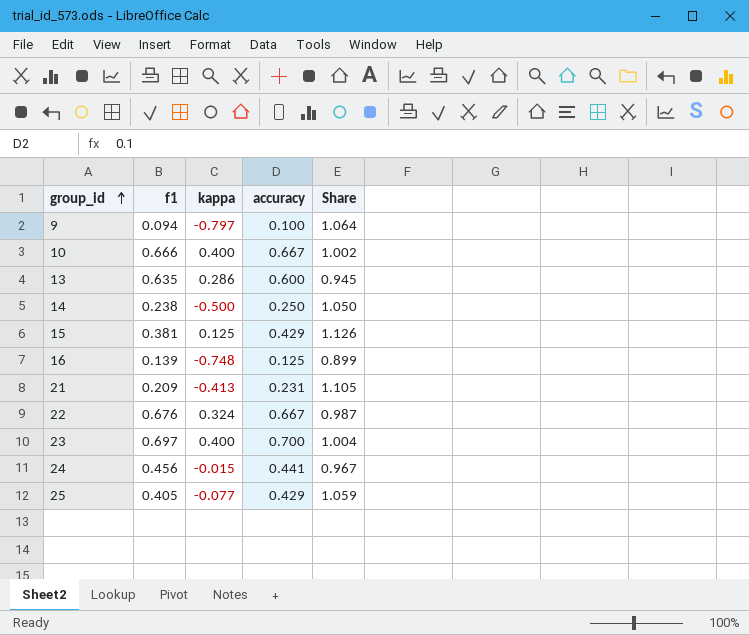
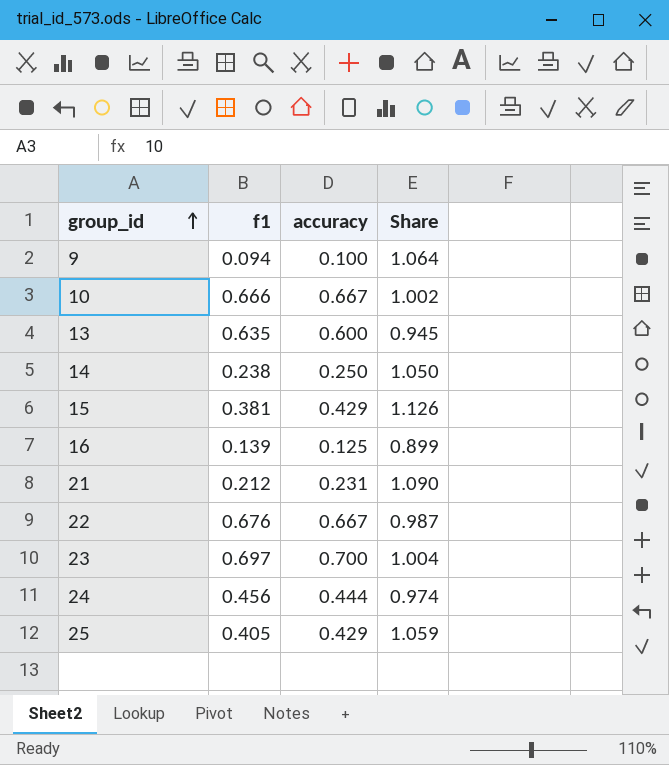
column kappa | position: 3 -> none
21 | f1: 0.209 -> 0.212
21 | Share: 1.105 -> 1.090
24 | accuracy: 0.441 -> 0.444
24 | Share: 0.967 -> 0.974

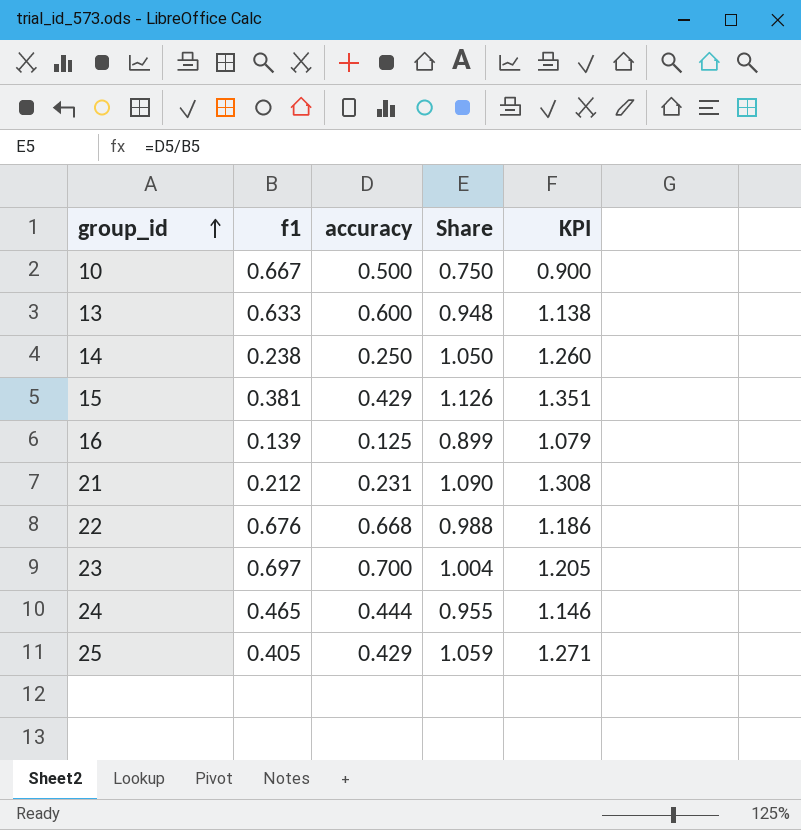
column KPI | formula: none -> [Share] * 1.2
row 9: 0.094 | 0.100 | 1.064 -> none
10 | f1: 0.666 -> 0.667
10 | accuracy: 0.667 -> 0.500
10 | Share: 1.002 -> 0.750
13 | f1: 0.635 -> 0.633
13 | Share: 0.945 -> 0.948
22 | accuracy: 0.667 -> 0.668
22 | Share: 0.987 -> 0.988
24 | f1: 0.456 -> 0.465
24 | Share: 0.974 -> 0.955

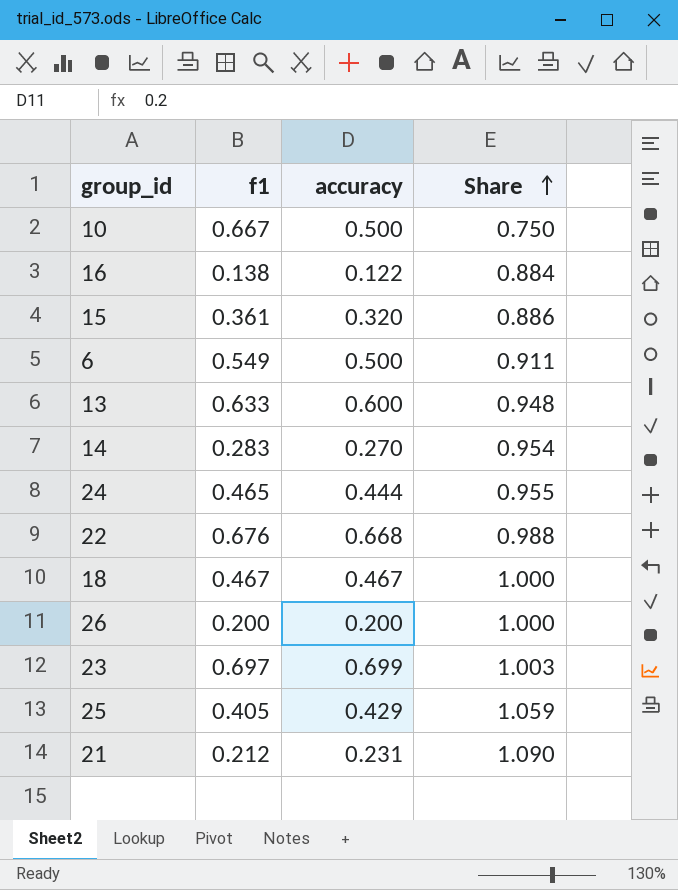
row order: group_id ascending -> Share ascending
column KPI | formula: [Share] * 1.2 -> none
16 | f1: 0.139 -> 0.138
16 | accuracy: 0.125 -> 0.122
16 | Share: 0.899 -> 0.884
15 | f1: 0.381 -> 0.361
15 | accuracy: 0.429 -> 0.320
15 | Share: 1.126 -> 0.886
row 6: none -> 0.549 | 0.500 | 0.911
14 | f1: 0.238 -> 0.283
14 | accuracy: 0.250 -> 0.270
14 | Share: 1.050 -> 0.954
row 18: none -> 0.467 | 0.467 | 1.000
row 26: none -> 0.200 | 0.200 | 1.000
23 | accuracy: 0.700 -> 0.699
23 | Share: 1.004 -> 1.003

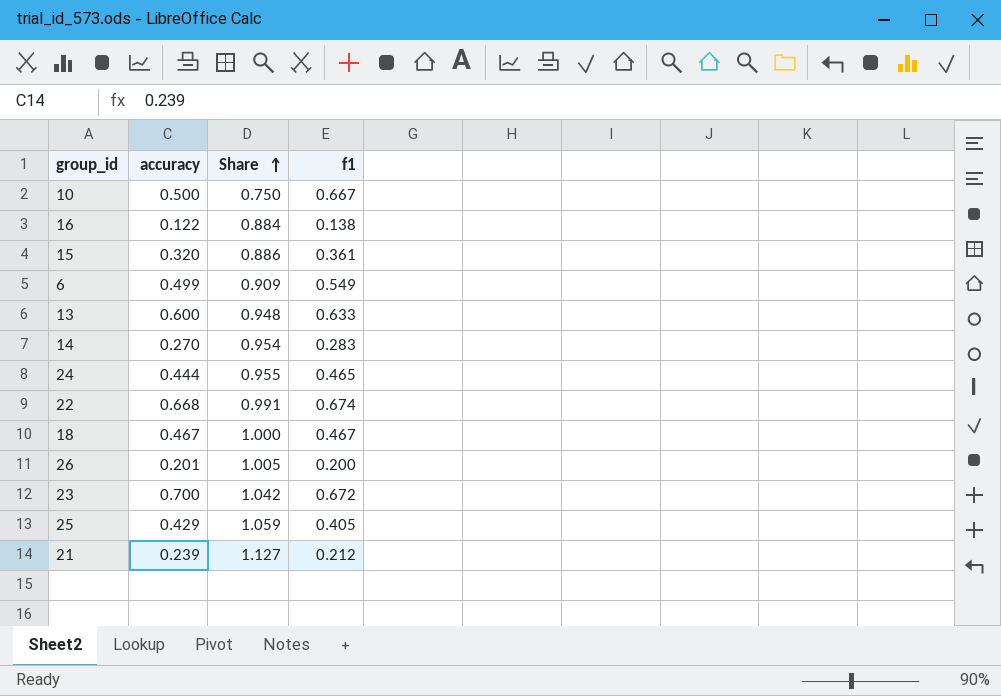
column f1 | position: 2 -> 4
6 | accuracy: 0.500 -> 0.499
6 | Share: 0.911 -> 0.909
22 | Share: 0.988 -> 0.991
22 | f1: 0.676 -> 0.674
26 | accuracy: 0.200 -> 0.201
26 | Share: 1.000 -> 1.005
23 | accuracy: 0.699 -> 0.700
23 | Share: 1.003 -> 1.042
23 | f1: 0.697 -> 0.672
21 | accuracy: 0.231 -> 0.239
21 | Share: 1.090 -> 1.127

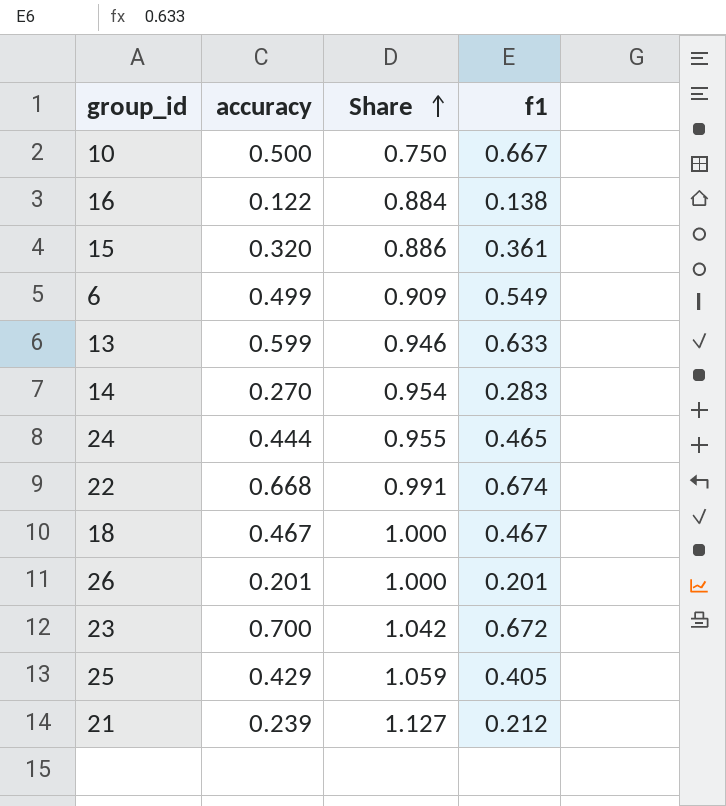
13 | accuracy: 0.600 -> 0.599
13 | Share: 0.948 -> 0.946
26 | Share: 1.005 -> 1.000
26 | f1: 0.200 -> 0.201

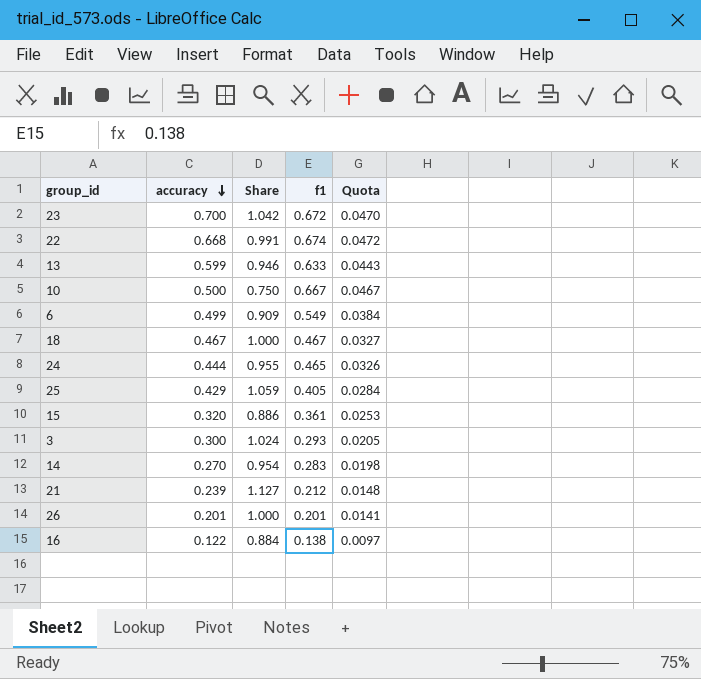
row order: Share ascending -> accuracy descending
column Quota | formula: none -> [f1] * 0.07
row 3: none -> 0.300 | 1.024 | 0.293 | 0.0205

